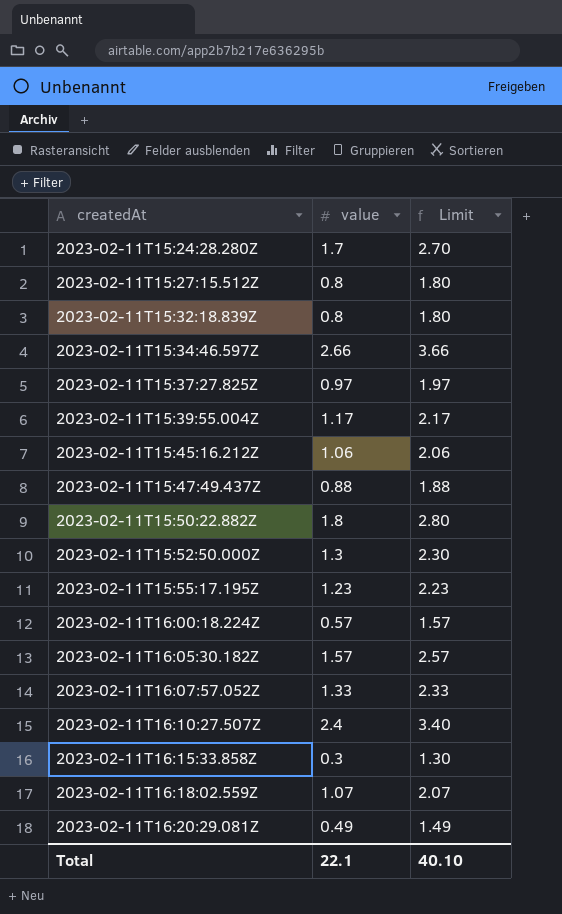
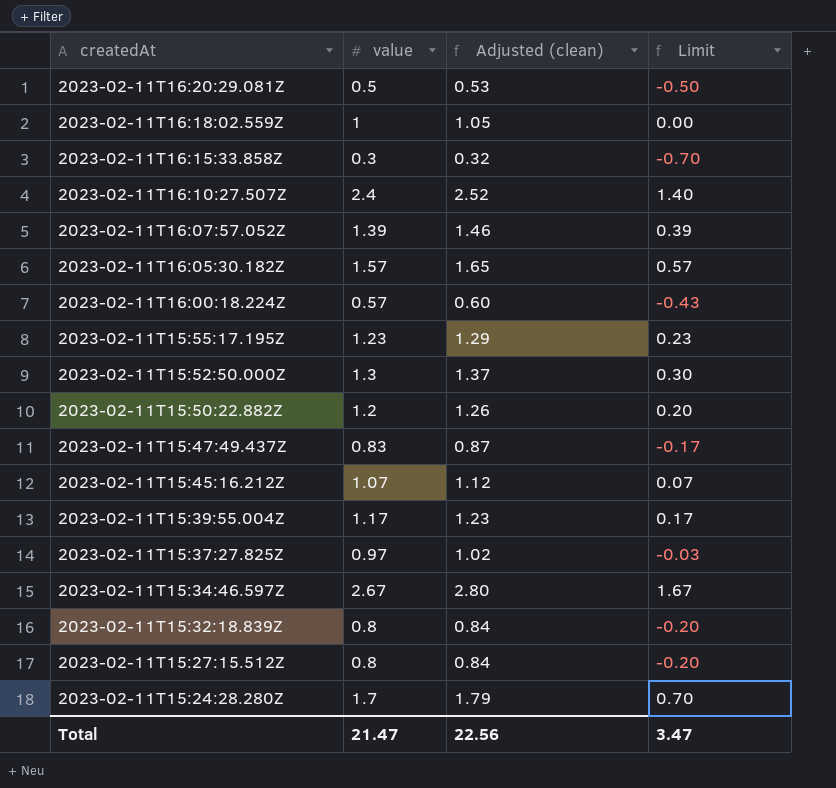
row order: createdAt ascending -> createdAt descending
column Adjusted (clean) | formula: none -> [value] * 1.05
column Limit | formula: [value] + 1 -> [value] - 1
2023-02-11T16:20:29.081Z | value: 0.49 -> 0.5
2023-02-11T16:18:02.559Z | value: 1.07 -> 1
2023-02-11T16:07:57.052Z | value: 1.33 -> 1.39
2023-02-11T15:50:22.882Z | value: 1.8 -> 1.2
2023-02-11T15:47:49.437Z | value: 0.88 -> 0.83
2023-02-11T15:45:16.212Z | value: 1.06 -> 1.07
2023-02-11T15:34:46.597Z | value: 2.66 -> 2.67
Total | value: 22.1 -> 21.47
Total | Limit: 40.10 -> 3.47

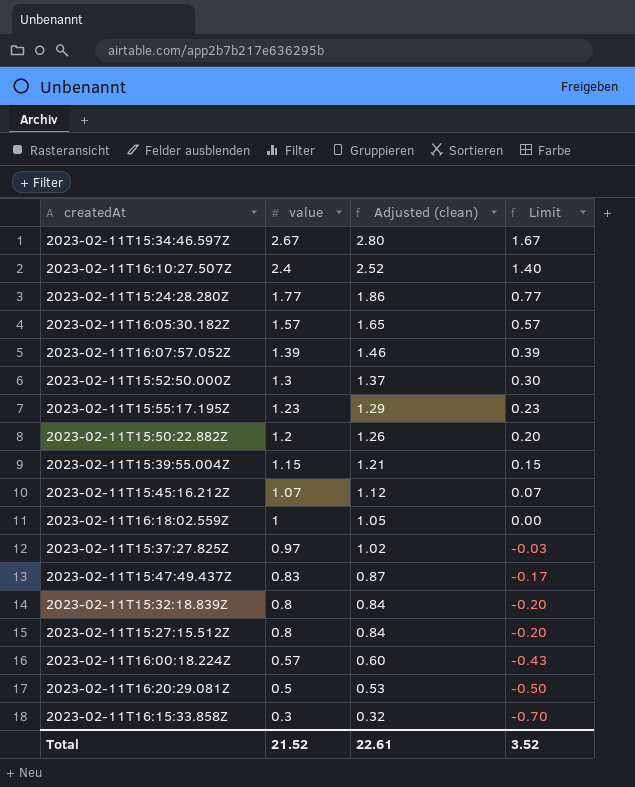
row order: createdAt descending -> value descending
2023-02-11T15:24:28.280Z | value: 1.7 -> 1.77
2023-02-11T15:24:28.280Z | Adjusted (clean): 1.79 -> 1.86
2023-02-11T15:24:28.280Z | Limit: 0.70 -> 0.77
2023-02-11T15:39:55.004Z | value: 1.17 -> 1.15
2023-02-11T15:39:55.004Z | Adjusted (clean): 1.23 -> 1.21
2023-02-11T15:39:55.004Z | Limit: 0.17 -> 0.15
Total | value: 21.47 -> 21.52
Total | Adjusted (clean): 22.56 -> 22.61
Total | Limit: 3.47 -> 3.52

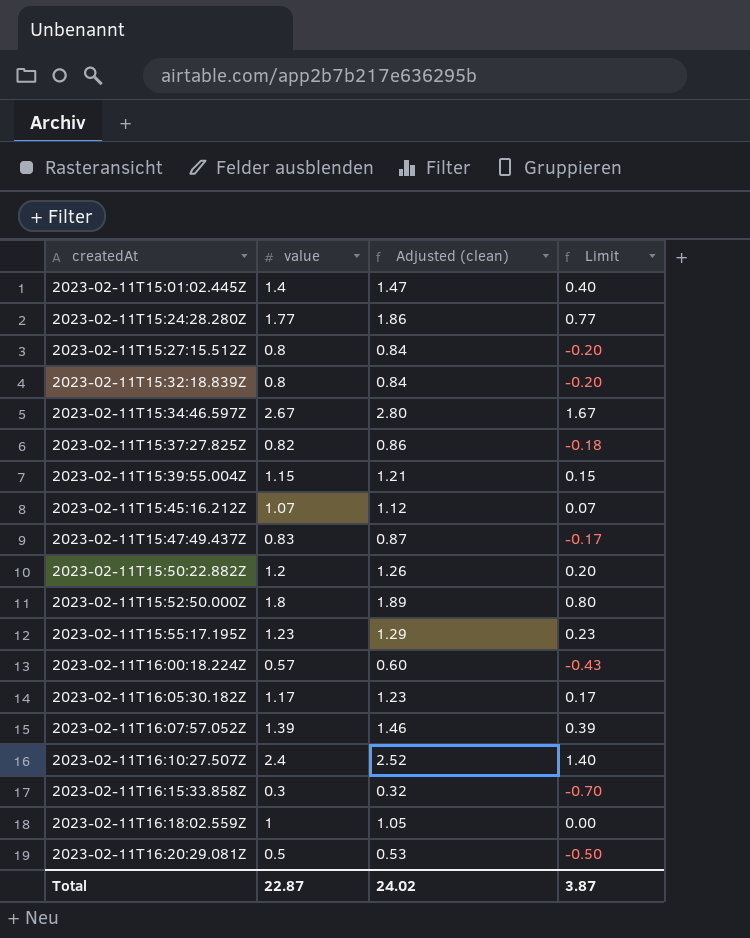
row order: value descending -> createdAt ascending
row 2023-02-11T15:01:02.445Z: none -> 1.4 | 1.47 | 0.40
2023-02-11T15:37:27.825Z | value: 0.97 -> 0.82
2023-02-11T15:37:27.825Z | Adjusted (clean): 1.02 -> 0.86
2023-02-11T15:37:27.825Z | Limit: -0.03 -> -0.18
2023-02-11T15:52:50.000Z | value: 1.3 -> 1.8
2023-02-11T15:52:50.000Z | Adjusted (clean): 1.37 -> 1.89
2023-02-11T15:52:50.000Z | Limit: 0.30 -> 0.80
2023-02-11T16:05:30.182Z | value: 1.57 -> 1.17
2023-02-11T16:05:30.182Z | Adjusted (clean): 1.65 -> 1.23
2023-02-11T16:05:30.182Z | Limit: 0.57 -> 0.17
Total | value: 21.52 -> 22.87
Total | Adjusted (clean): 22.61 -> 24.02
Total | Limit: 3.52 -> 3.87

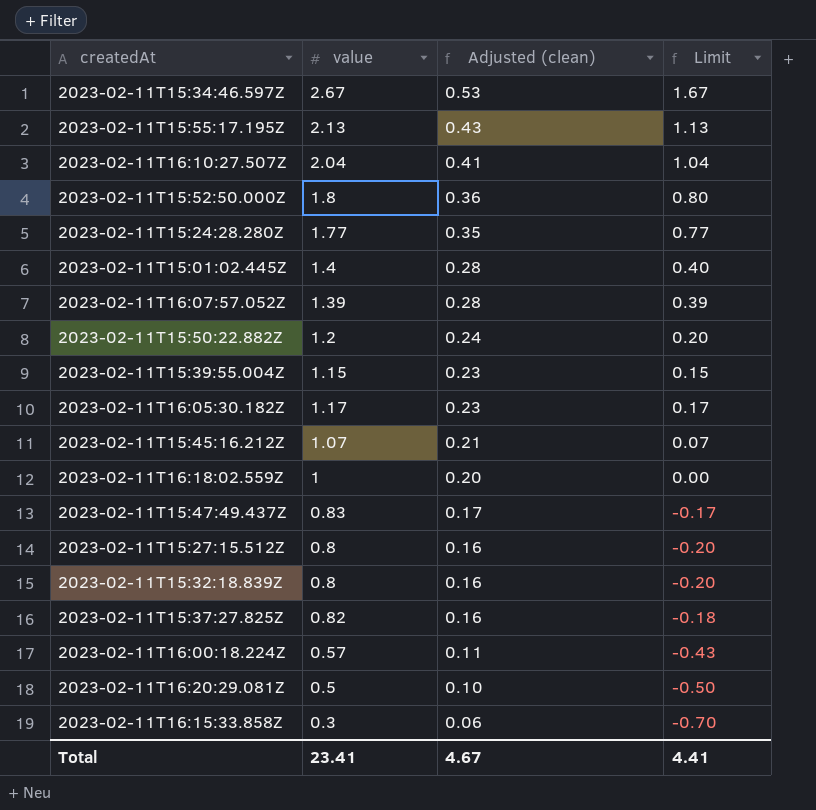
row order: createdAt ascending -> Adjusted (clean) descending
column Adjusted (clean) | formula: [value] * 1.05 -> [value] * 0.2
2023-02-11T15:55:17.195Z | value: 1.23 -> 2.13
2023-02-11T15:55:17.195Z | Limit: 0.23 -> 1.13
2023-02-11T16:10:27.507Z | value: 2.4 -> 2.04
2023-02-11T16:10:27.507Z | Limit: 1.40 -> 1.04
Total | value: 22.87 -> 23.41
Total | Adjusted (clean): 24.02 -> 4.67
Total | Limit: 3.87 -> 4.41

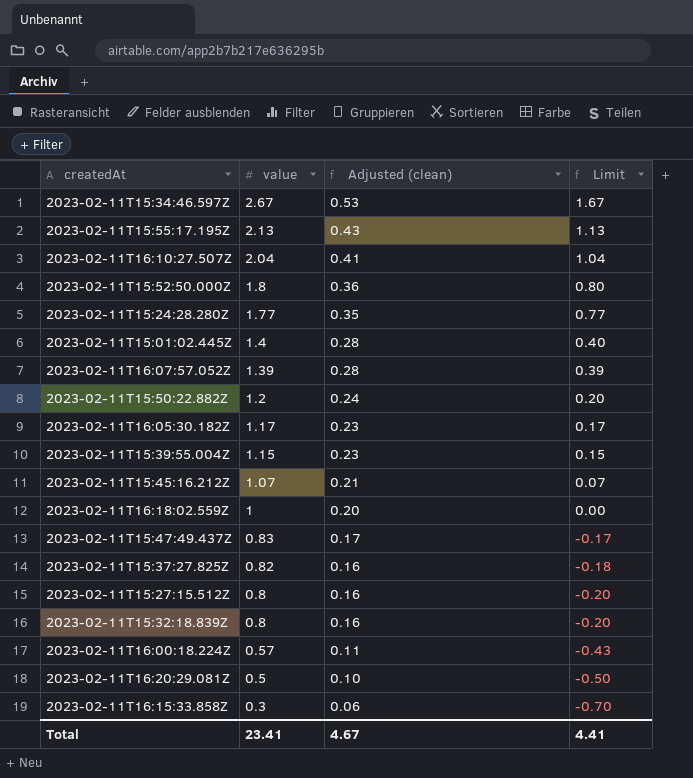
row order: Adjusted (clean) descending -> value descending

